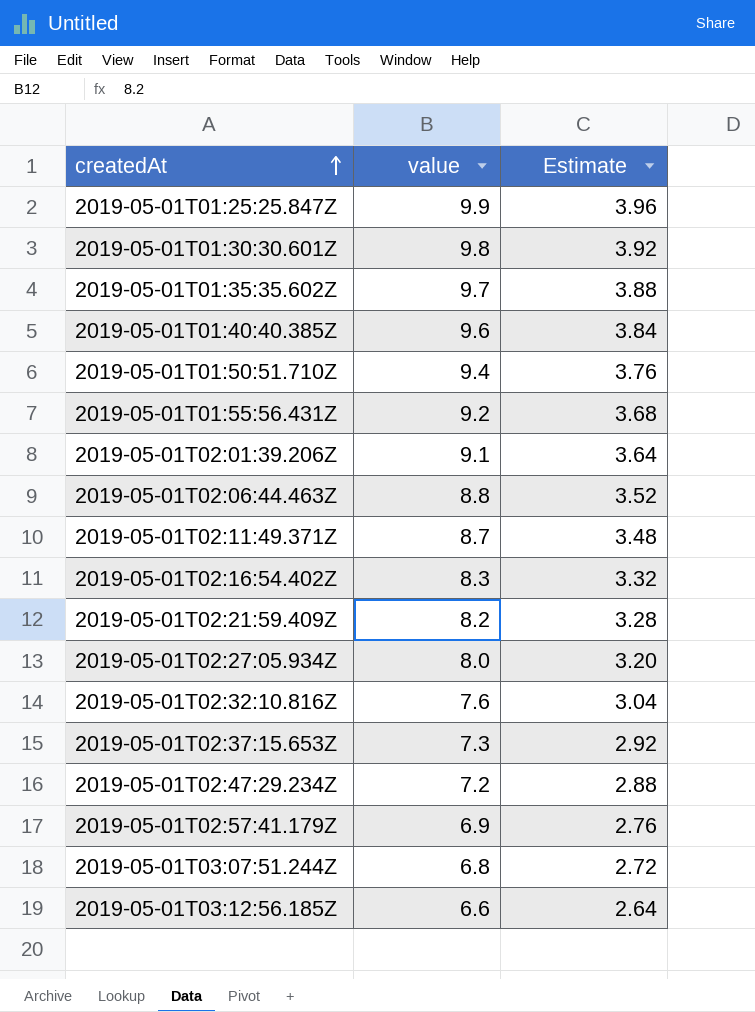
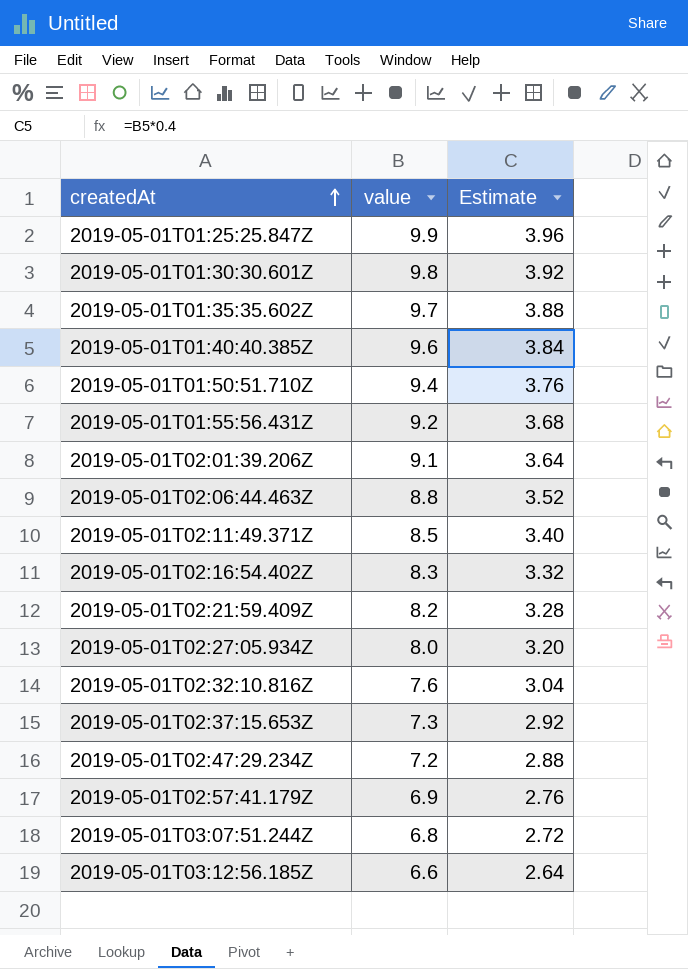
2019-05-01T02:11:49.371Z | value: 8.7 -> 8.5
2019-05-01T02:11:49.371Z | Estimate: 3.48 -> 3.40

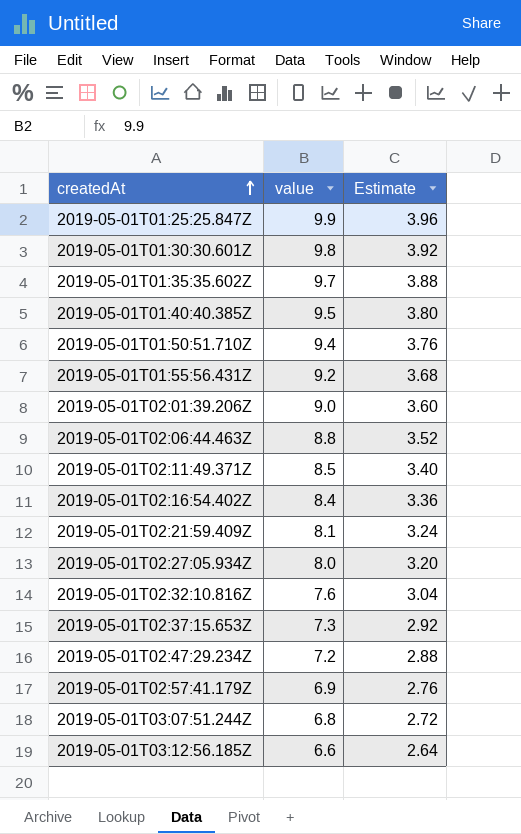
2019-05-01T01:40:40.385Z | value: 9.6 -> 9.5
2019-05-01T01:40:40.385Z | Estimate: 3.84 -> 3.80
2019-05-01T02:01:39.206Z | value: 9.1 -> 9.0
2019-05-01T02:01:39.206Z | Estimate: 3.64 -> 3.60
2019-05-01T02:16:54.402Z | value: 8.3 -> 8.4
2019-05-01T02:16:54.402Z | Estimate: 3.32 -> 3.36
2019-05-01T02:21:59.409Z | value: 8.2 -> 8.1
2019-05-01T02:21:59.409Z | Estimate: 3.28 -> 3.24

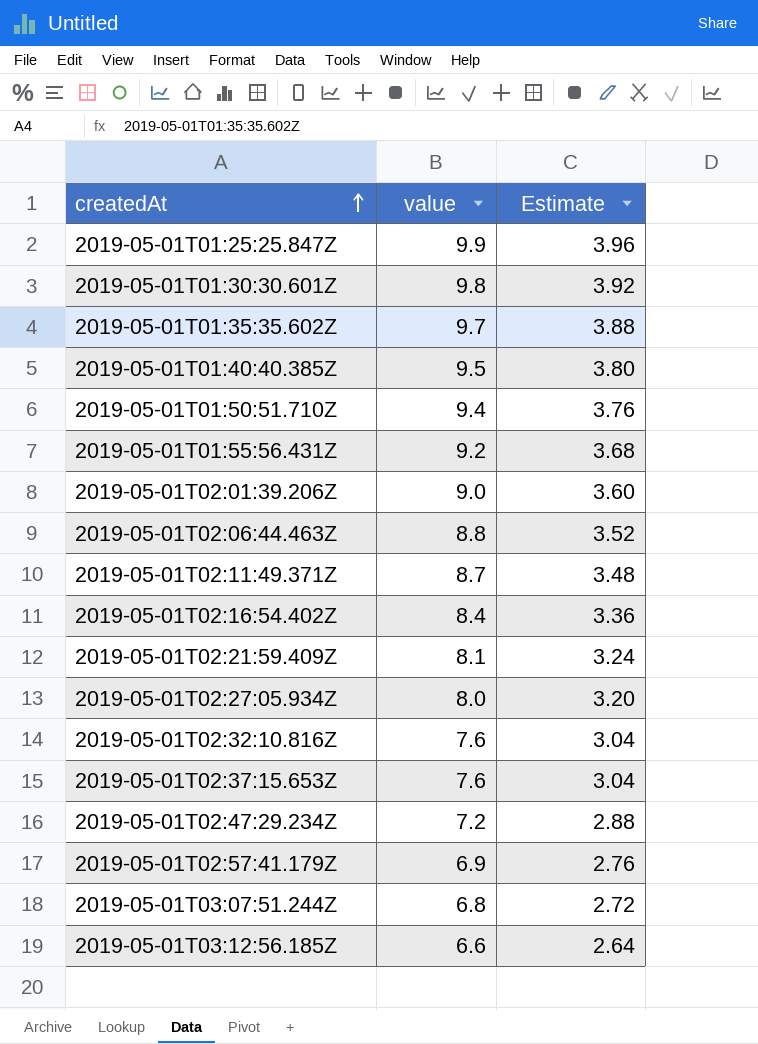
2019-05-01T02:11:49.371Z | value: 8.5 -> 8.7
2019-05-01T02:11:49.371Z | Estimate: 3.40 -> 3.48
2019-05-01T02:37:15.653Z | value: 7.3 -> 7.6
2019-05-01T02:37:15.653Z | Estimate: 2.92 -> 3.04

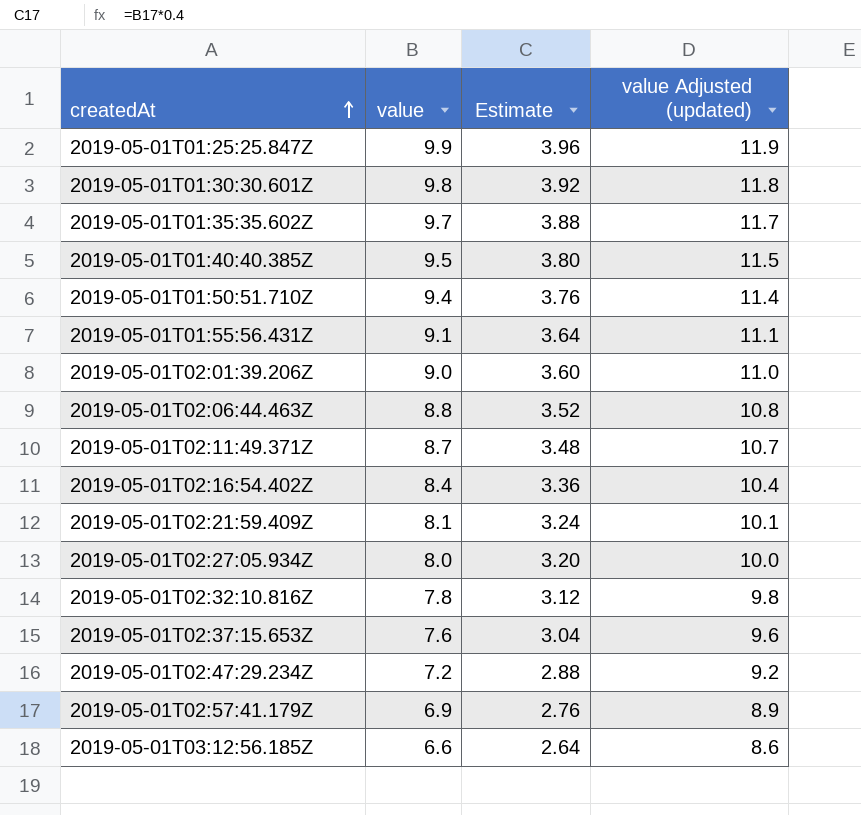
column value Adjusted (updated) | formula: none -> [value] + 2
row 2019-05-01T03:07:51.244Z: 6.8 | 2.72 -> none
2019-05-01T01:55:56.431Z | value: 9.2 -> 9.1
2019-05-01T01:55:56.431Z | Estimate: 3.68 -> 3.64
2019-05-01T02:32:10.816Z | value: 7.6 -> 7.8
2019-05-01T02:32:10.816Z | Estimate: 3.04 -> 3.12

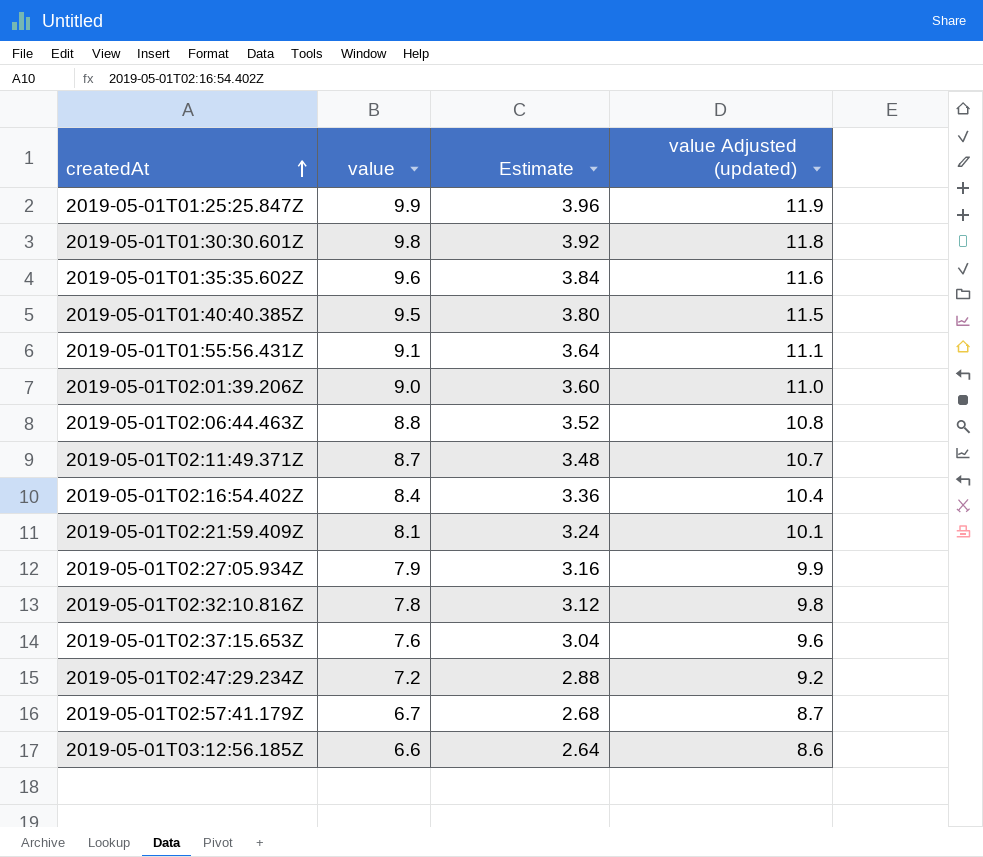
row 2019-05-01T01:50:51.710Z: 9.4 | 3.76 | 11.4 -> none
2019-05-01T01:35:35.602Z | value: 9.7 -> 9.6
2019-05-01T01:35:35.602Z | Estimate: 3.88 -> 3.84
2019-05-01T01:35:35.602Z | value Adjusted (updated): 11.7 -> 11.6
2019-05-01T02:27:05.934Z | value: 8.0 -> 7.9
2019-05-01T02:27:05.934Z | Estimate: 3.20 -> 3.16
2019-05-01T02:27:05.934Z | value Adjusted (updated): 10.0 -> 9.9
2019-05-01T02:57:41.179Z | value: 6.9 -> 6.7
2019-05-01T02:57:41.179Z | Estimate: 2.76 -> 2.68
2019-05-01T02:57:41.179Z | value Adjusted (updated): 8.9 -> 8.7

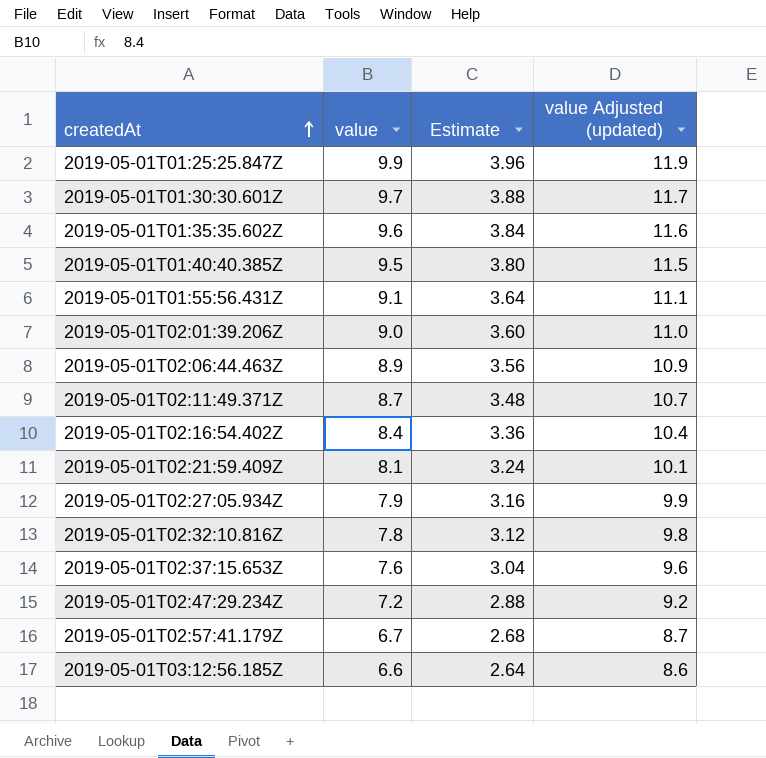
2019-05-01T01:30:30.601Z | value: 9.8 -> 9.7
2019-05-01T01:30:30.601Z | Estimate: 3.92 -> 3.88
2019-05-01T01:30:30.601Z | value Adjusted (updated): 11.8 -> 11.7
2019-05-01T02:06:44.463Z | value: 8.8 -> 8.9
2019-05-01T02:06:44.463Z | Estimate: 3.52 -> 3.56
2019-05-01T02:06:44.463Z | value Adjusted (updated): 10.8 -> 10.9

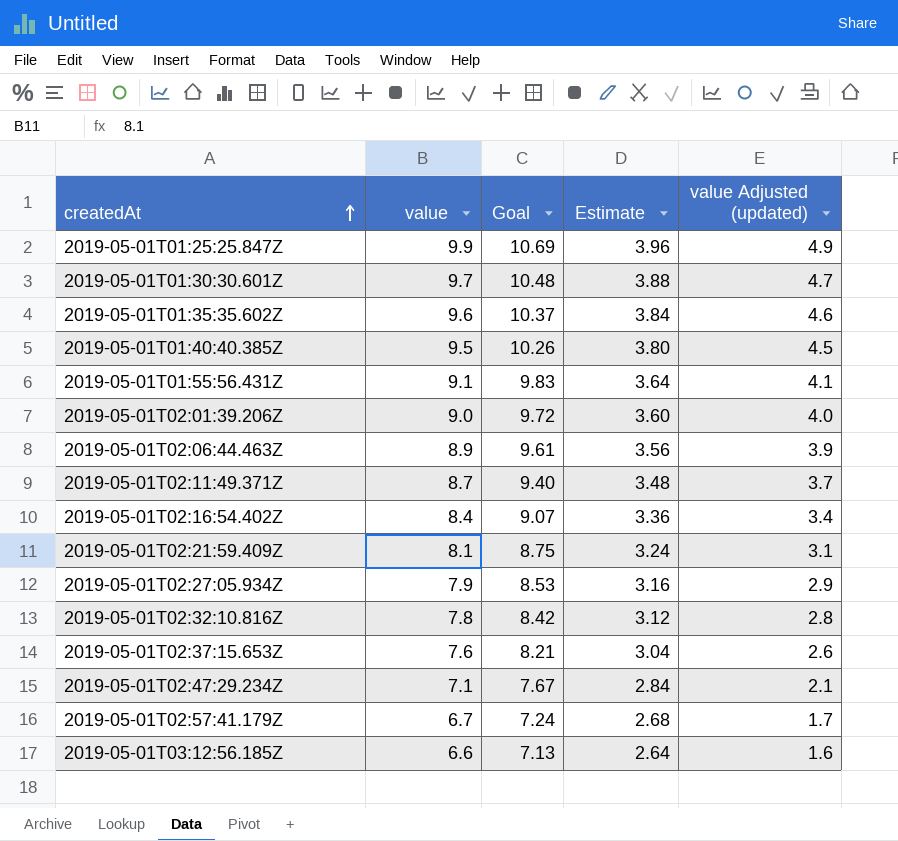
column Goal | formula: none -> [value] * 1.08
column value Adjusted (updated) | formula: [value] + 2 -> [value] - 5
2019-05-01T02:47:29.234Z | value: 7.2 -> 7.1
2019-05-01T02:47:29.234Z | Estimate: 2.88 -> 2.84

